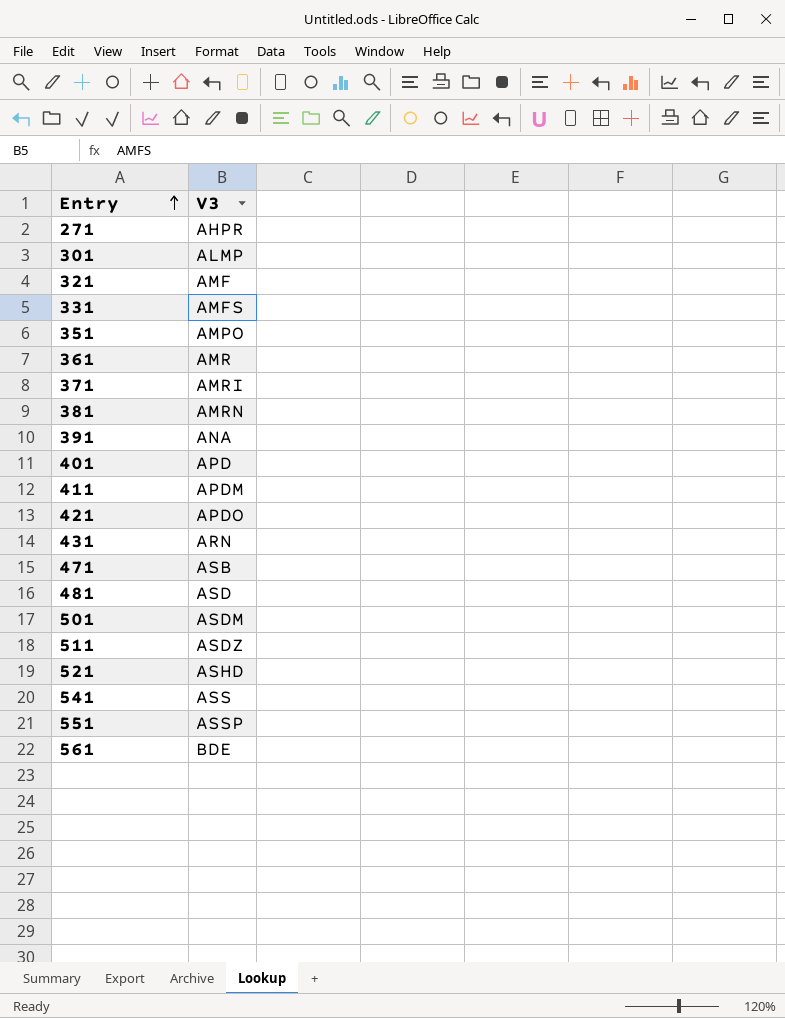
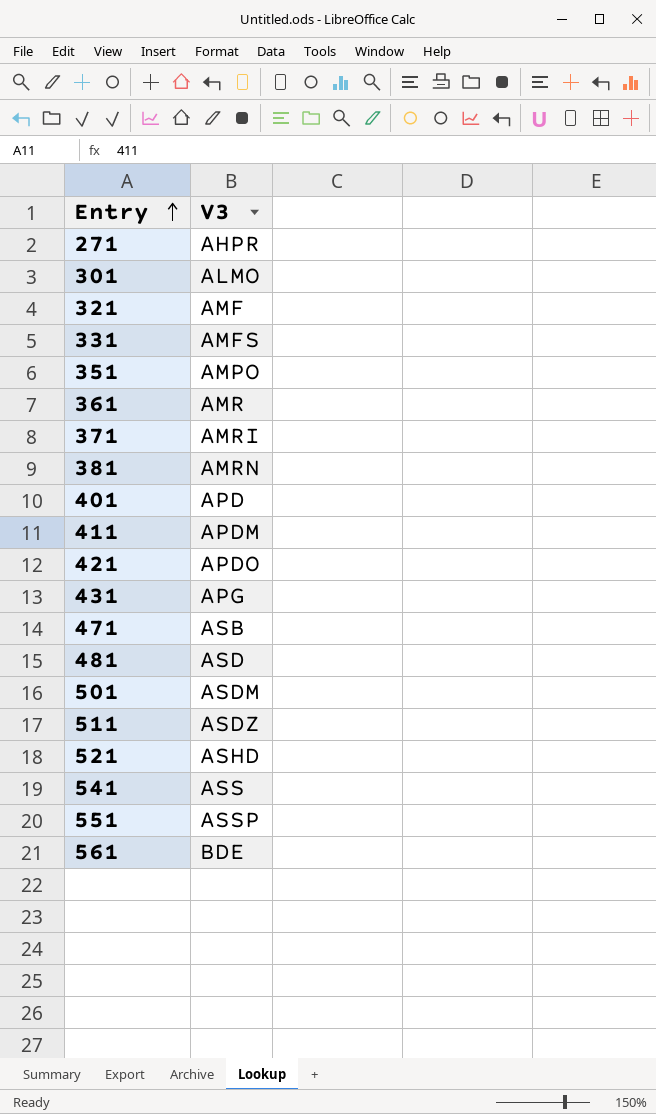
row 391: ANA -> none
301 | V3: ALMP -> ALMO
431 | V3: ARN -> APG

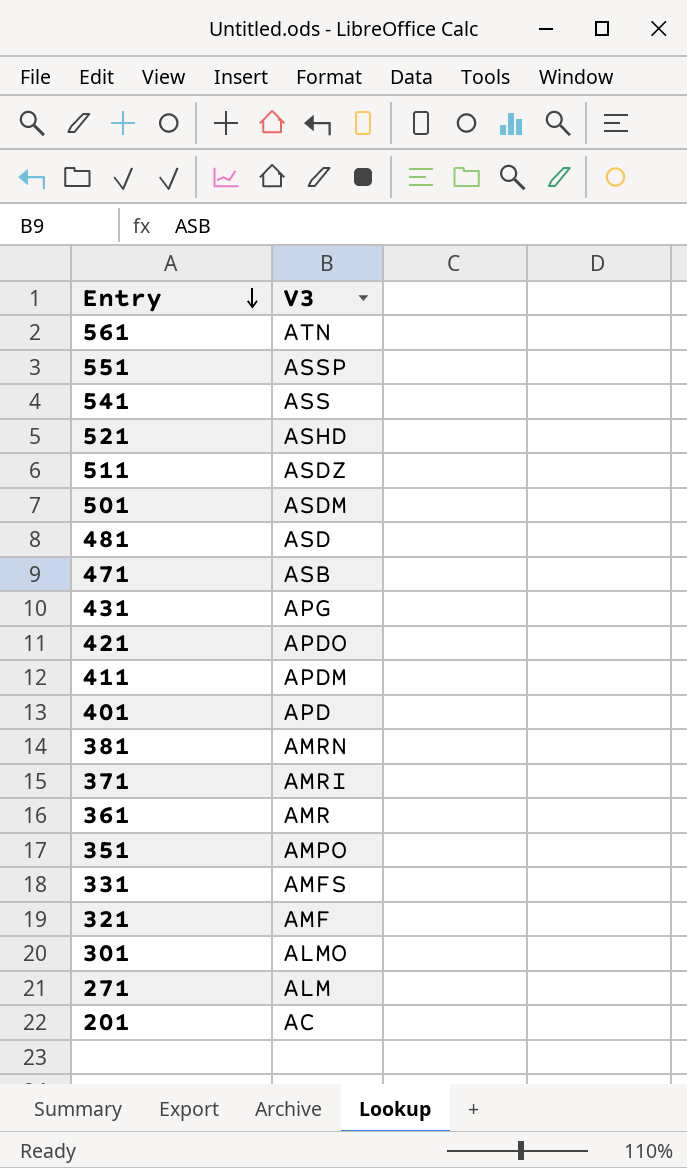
row order: Entry ascending -> Entry descending
561 | V3: BDE -> ATN
271 | V3: AHPR -> ALM
row 201: none -> AC

